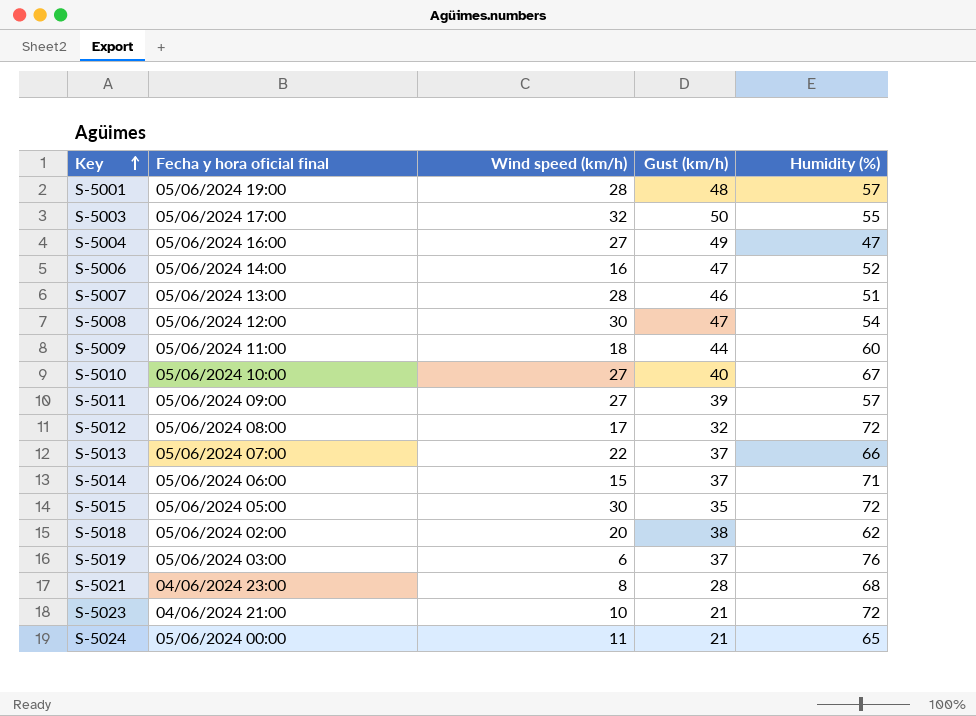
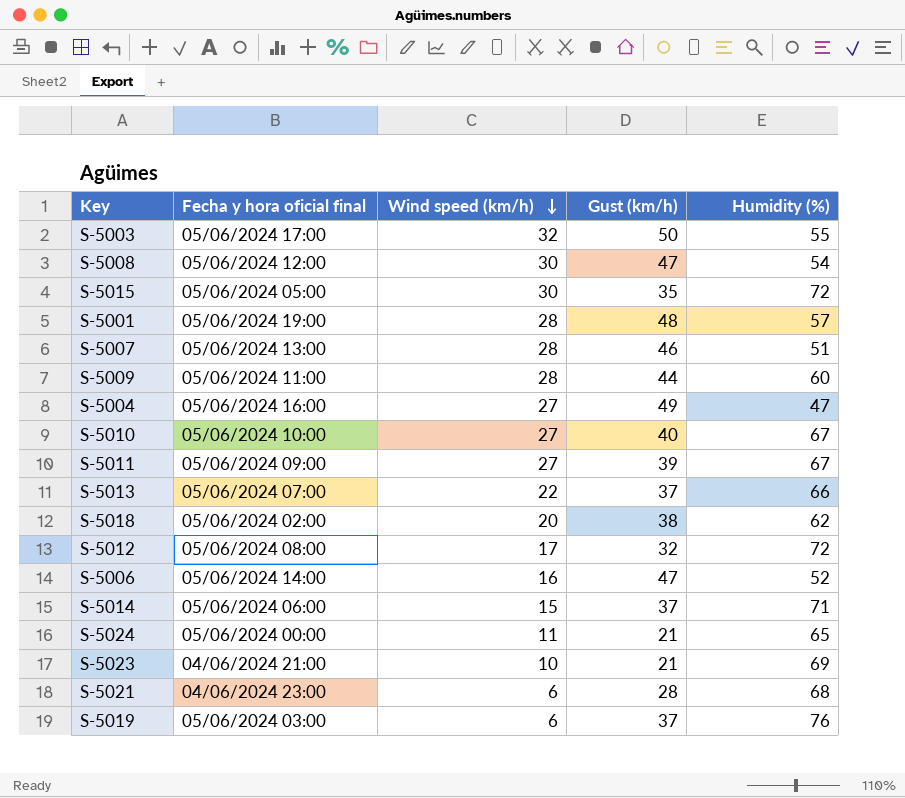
row order: Key ascending -> Wind speed (km/h) descending
S-5009 | Wind speed (km/h): 18 -> 28
S-5011 | Humidity (%): 57 -> 67
S-5023 | Humidity (%): 72 -> 69
S-5021 | Wind speed (km/h): 8 -> 6

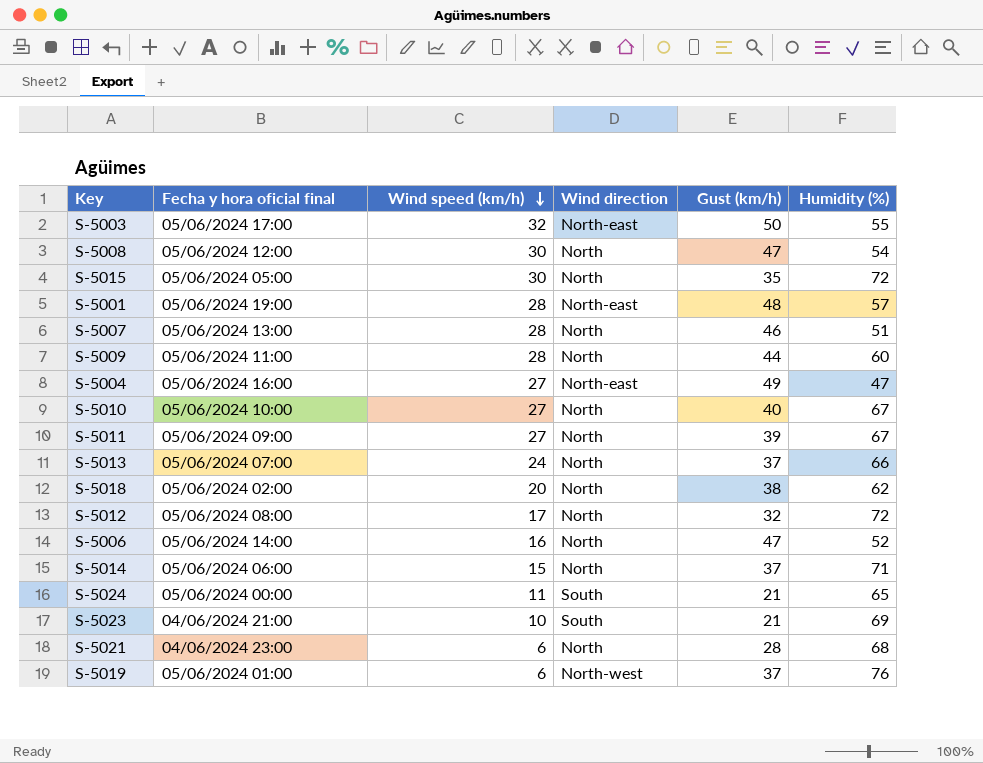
column Wind direction | position: none -> 4
S-5013 | Wind speed (km/h): 22 -> 24
S-5019 | Fecha y hora oficial final: 05/06/2024 03:00 -> 05/06/2024 01:00

